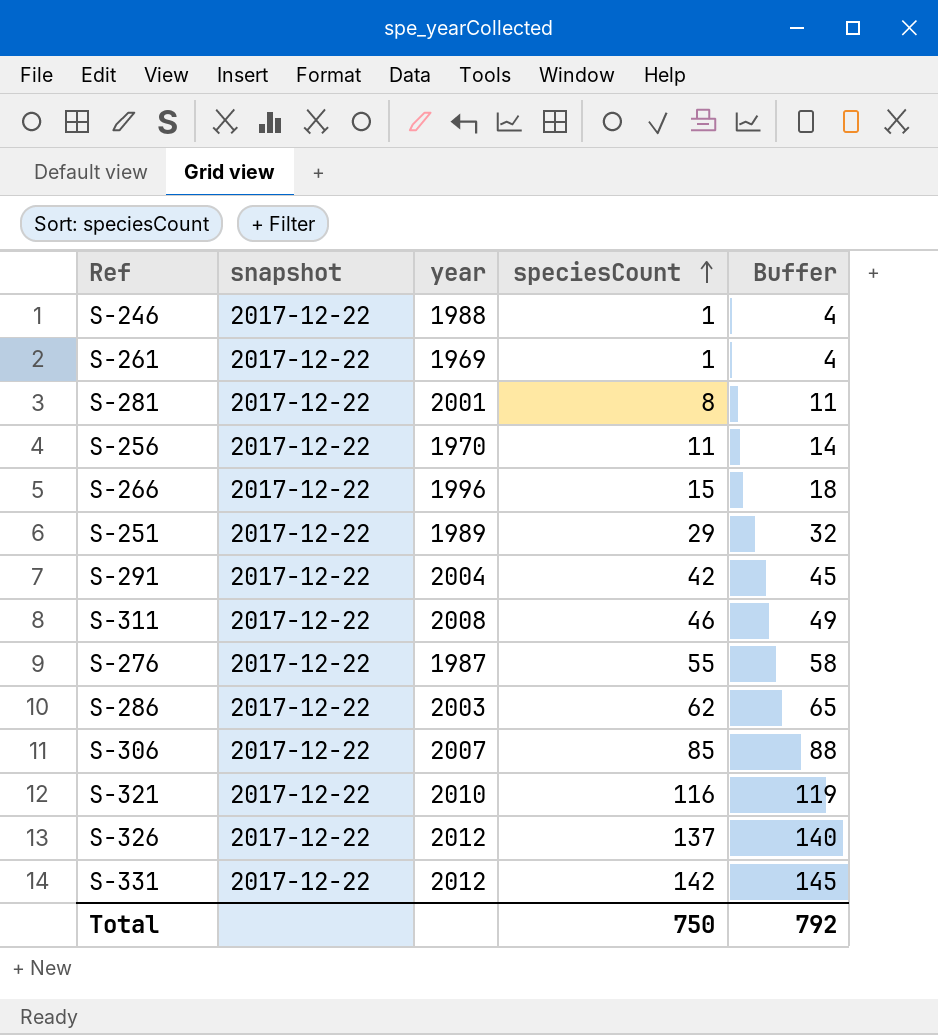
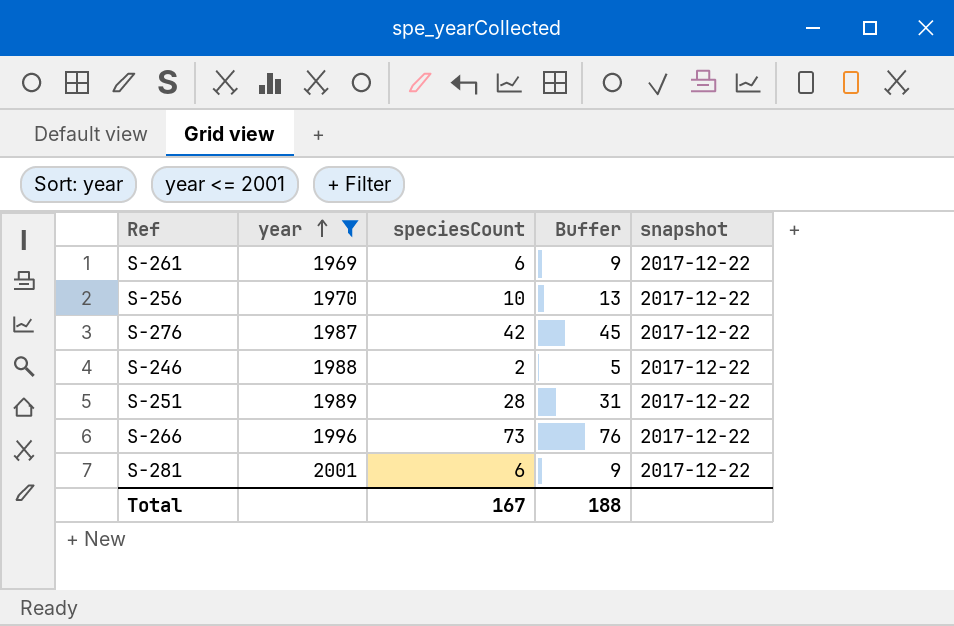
filter: none -> year <= 2001
row order: speciesCount ascending -> year ascending
column snapshot | position: 2 -> 5
S-261 | speciesCount: 1 -> 6
S-261 | Buffer: 4 -> 9
S-256 | speciesCount: 11 -> 10
S-256 | Buffer: 14 -> 13
S-276 | speciesCount: 55 -> 42
S-276 | Buffer: 58 -> 45
S-246 | speciesCount: 1 -> 2
S-246 | Buffer: 4 -> 5
S-251 | speciesCount: 29 -> 28
S-251 | Buffer: 32 -> 31
S-266 | speciesCount: 15 -> 73
S-266 | Buffer: 18 -> 76
S-281 | speciesCount: 8 -> 6
S-281 | Buffer: 11 -> 9
Total | speciesCount: 750 -> 167
Total | Buffer: 792 -> 188

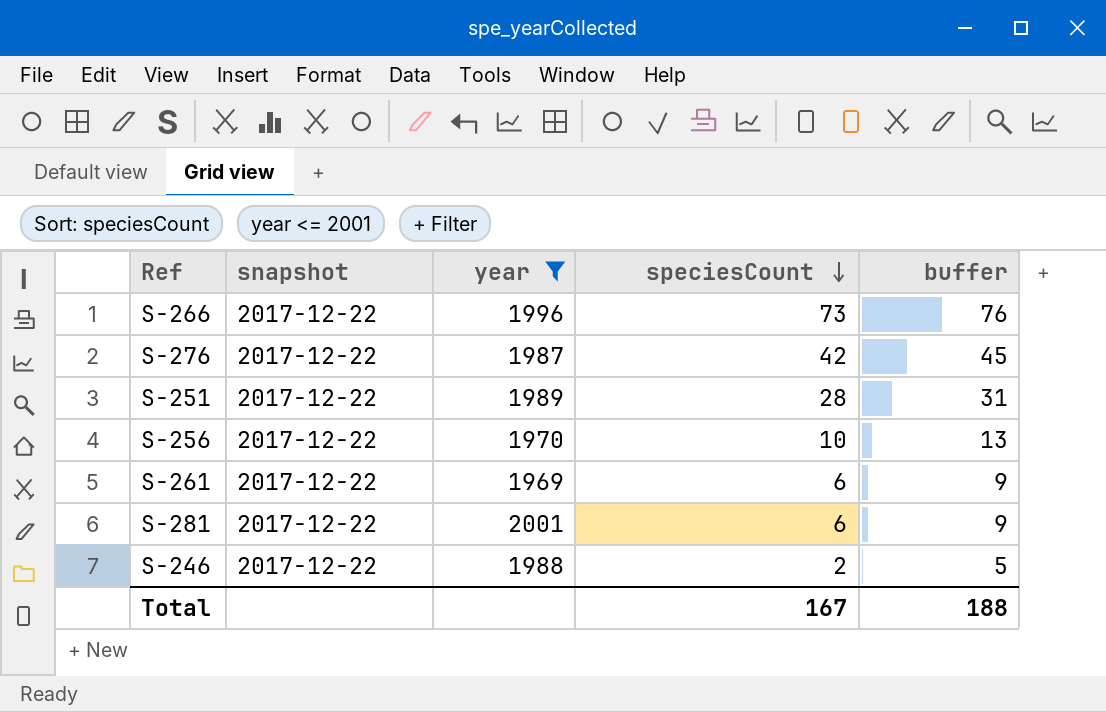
row order: year ascending -> speciesCount descending
column snapshot | position: 5 -> 2
column name: Buffer -> buffer

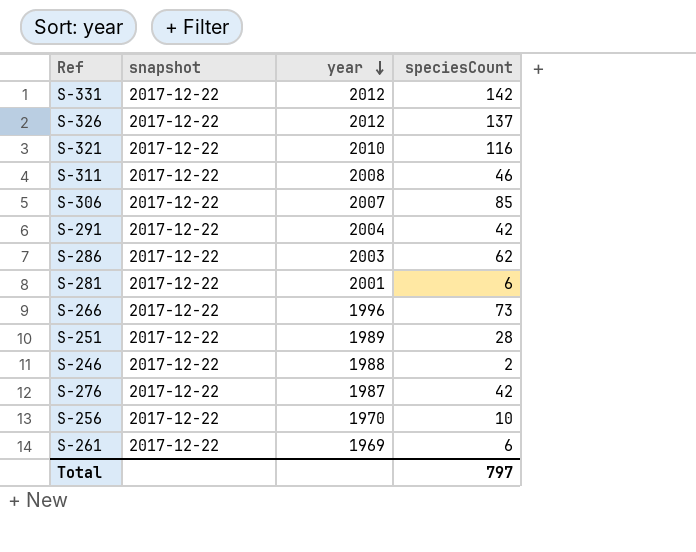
filter: year <= 2001 -> none
row order: speciesCount descending -> year descending
column buffer | formula: [speciesCount] + 3 -> none
Total | speciesCount: 167 -> 797

